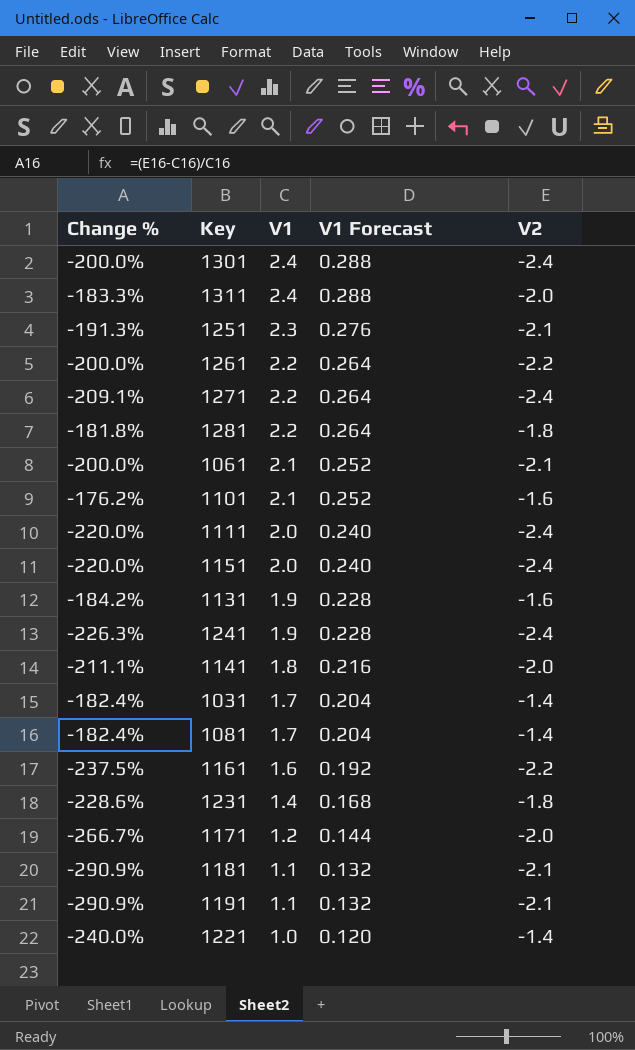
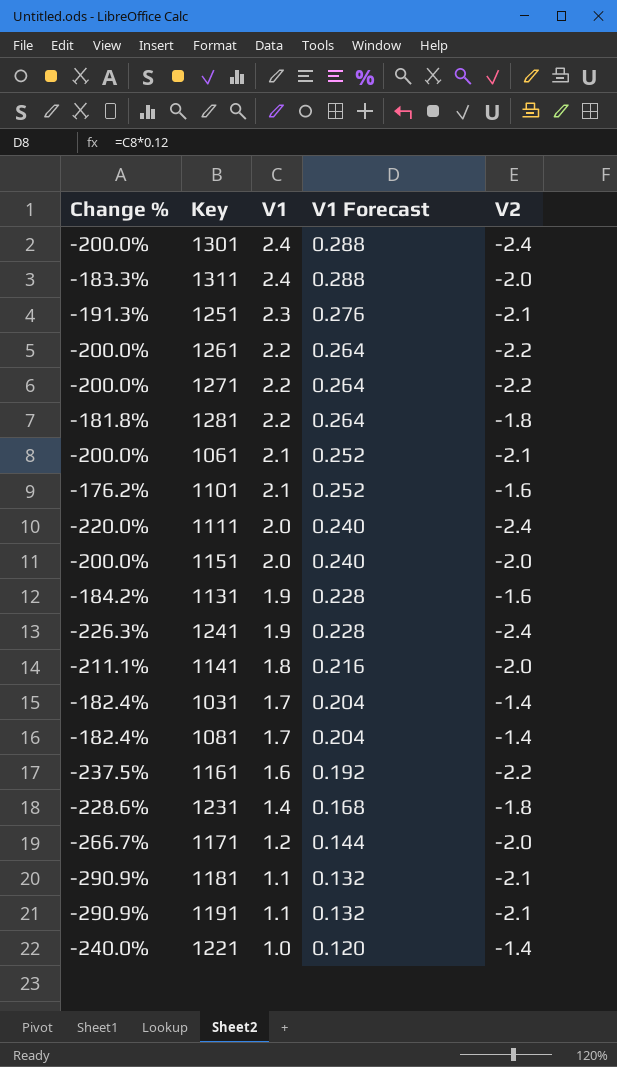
1271 | Change %: -209.1% -> -200.0%
1271 | V2: -2.4 -> -2.2
1151 | Change %: -220.0% -> -200.0%
1151 | V2: -2.4 -> -2.0

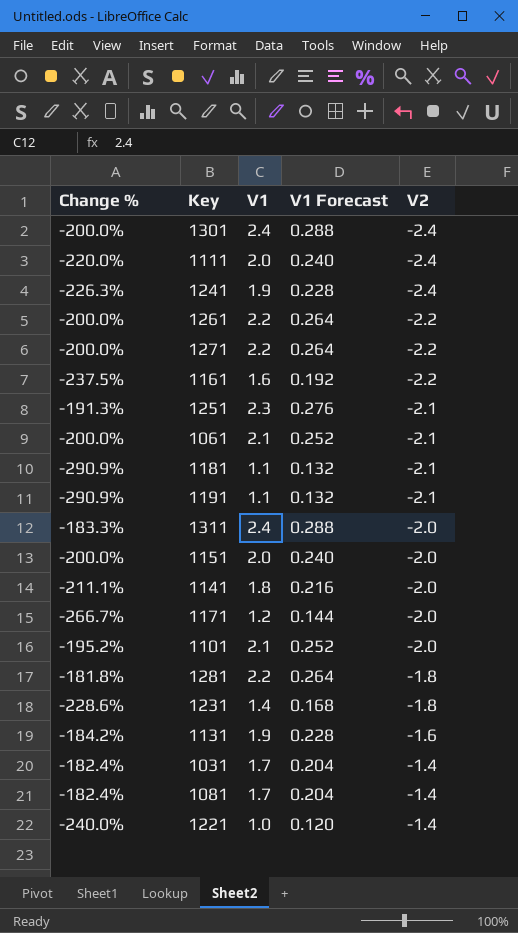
row order: V1 descending -> V2 ascending
1101 | Change %: -176.2% -> -195.2%
1101 | V2: -1.6 -> -2.0

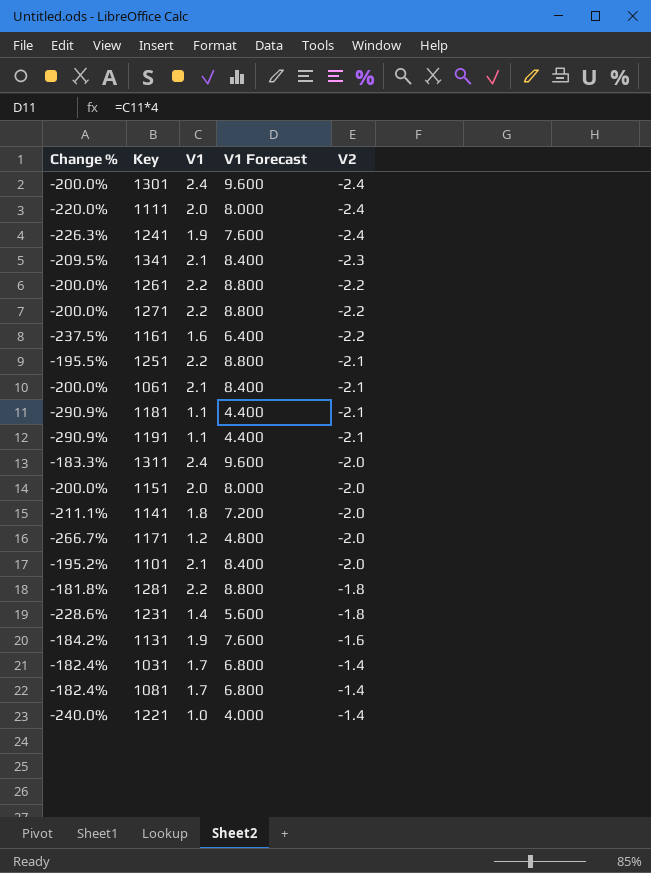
column V1 Forecast | formula: [V1] * 0.12 -> [V1] * 4
row 1341: none -> -209.5% | 2.1 | 8.400 | -2.3
1251 | Change %: -191.3% -> -195.5%
1251 | V1: 2.3 -> 2.2

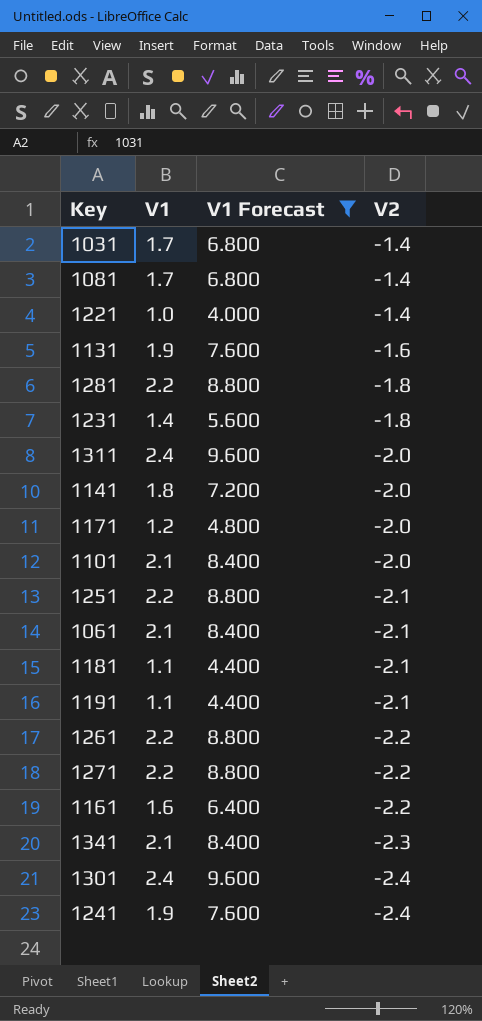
filter: none -> V1 Forecast != 8.000
row order: V2 ascending -> V2 descending
column Change % | formula: ([V2] - [V1]) / [V1] -> none

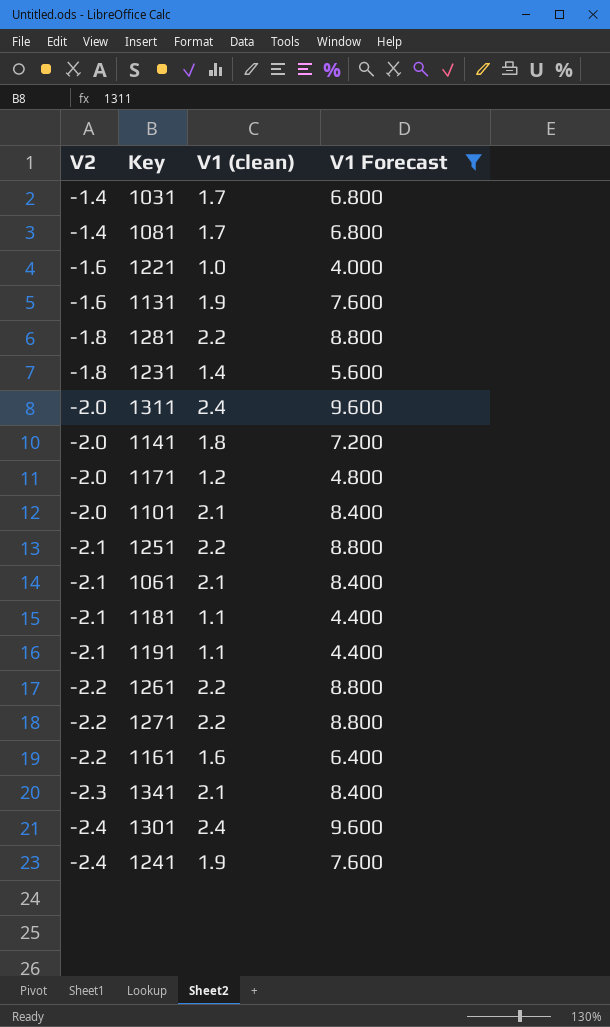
column V2 | position: 4 -> 1
column name: V1 -> V1 (clean)
1221 | V2: -1.4 -> -1.6

